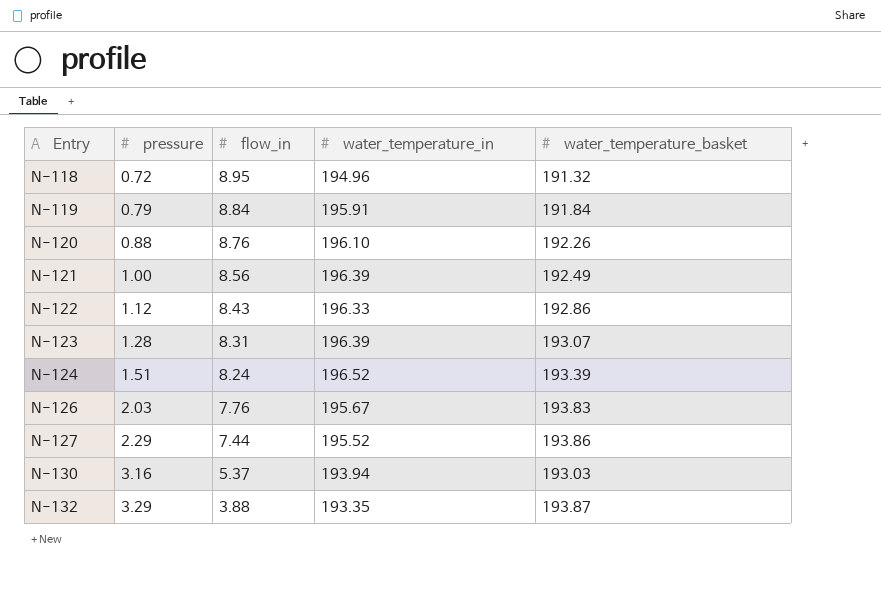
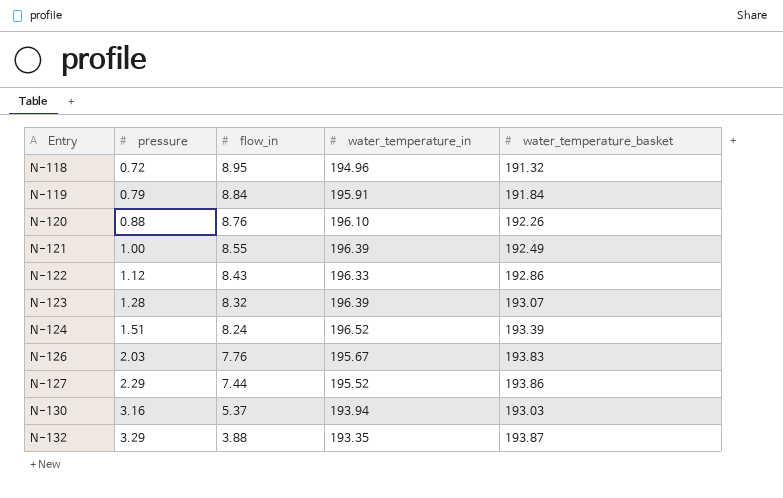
N-121 | flow_in: 8.56 -> 8.55
N-123 | flow_in: 8.31 -> 8.32

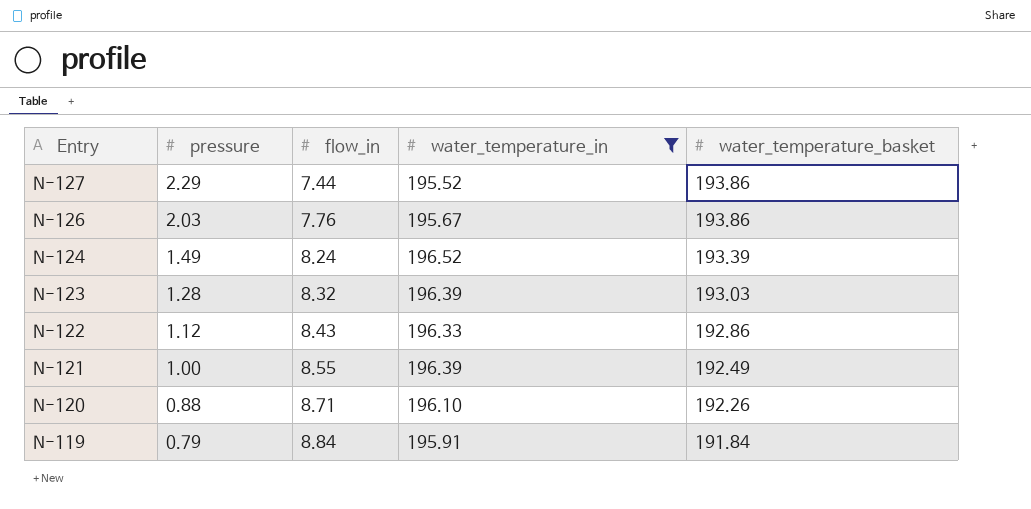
filter: none -> water_temperature_in >= 195.52
row order: Entry ascending -> Entry descending
N-126 | water_temperature_basket: 193.83 -> 193.86
N-124 | pressure: 1.51 -> 1.49
N-123 | water_temperature_basket: 193.07 -> 193.03
N-120 | flow_in: 8.76 -> 8.71

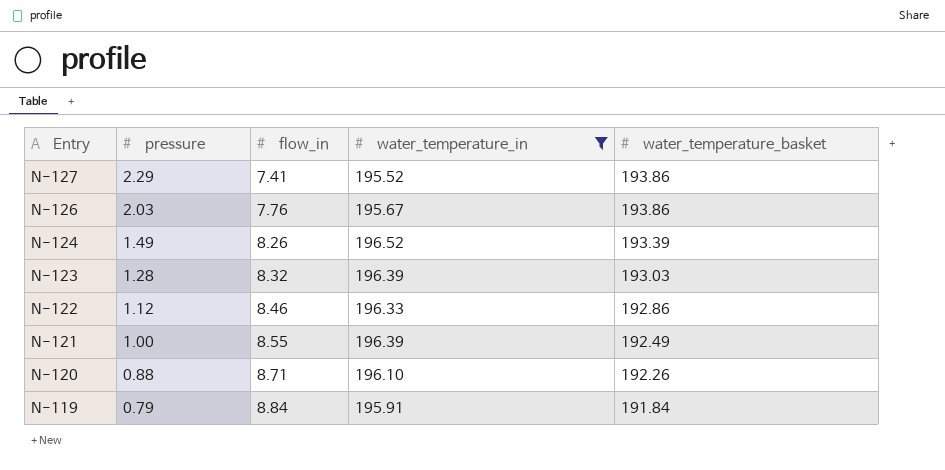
N-127 | flow_in: 7.44 -> 7.41
N-124 | flow_in: 8.24 -> 8.26
N-122 | flow_in: 8.43 -> 8.46

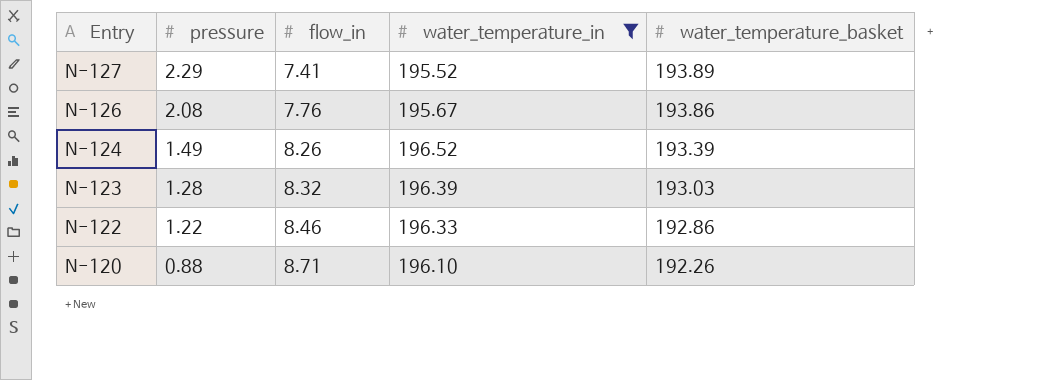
row N-121: 1.00 | 8.55 | 196.39 | 192.49 -> none
row N-119: 0.79 | 8.84 | 195.91 | 191.84 -> none
N-127 | water_temperature_basket: 193.86 -> 193.89
N-126 | pressure: 2.03 -> 2.08
N-122 | pressure: 1.12 -> 1.22

